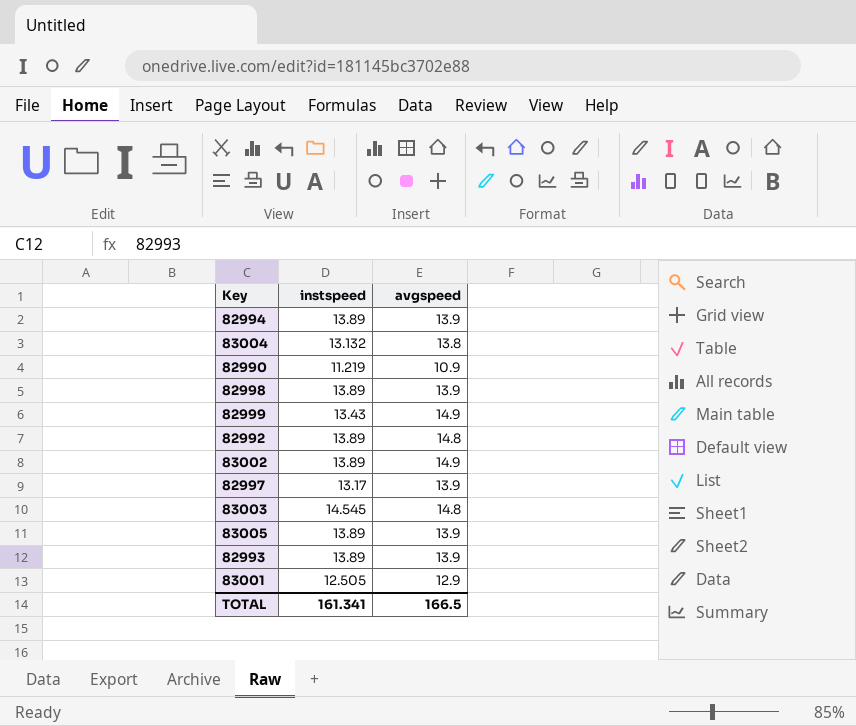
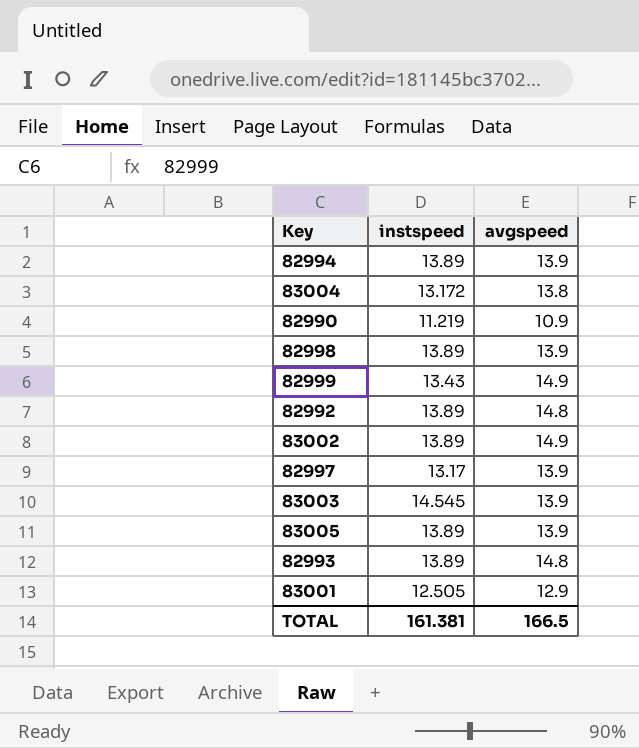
83004 | instspeed: 13.132 -> 13.172
83003 | avgspeed: 14.8 -> 13.9
82993 | avgspeed: 13.9 -> 14.8
TOTAL | instspeed: 161.341 -> 161.381

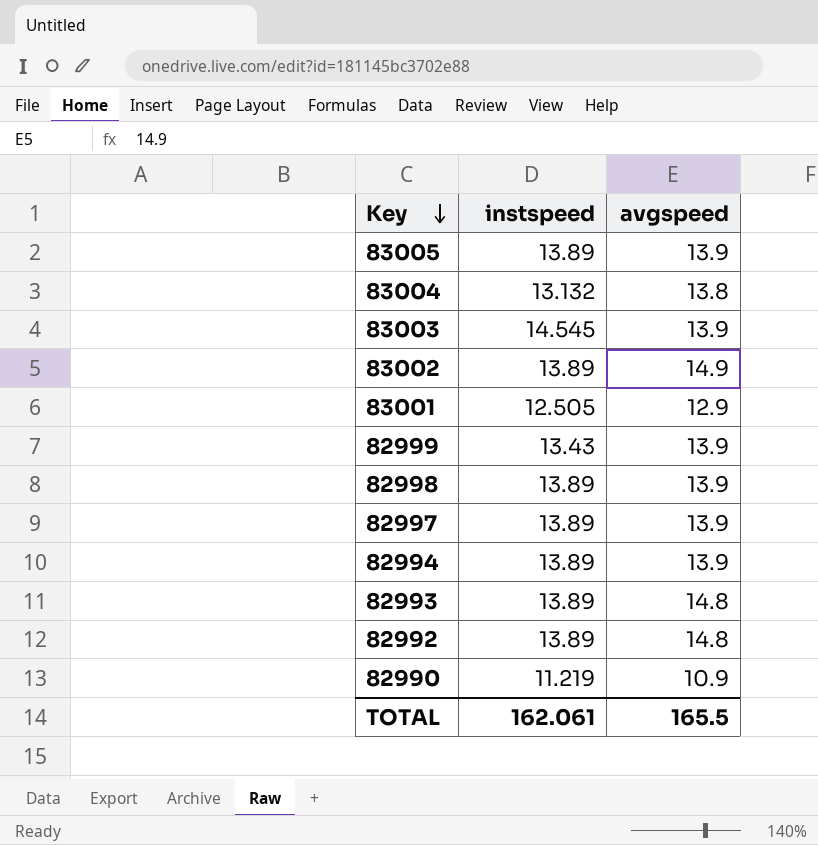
row order: none -> Key descending
83004 | instspeed: 13.172 -> 13.132
82999 | avgspeed: 14.9 -> 13.9
82997 | instspeed: 13.17 -> 13.89
TOTAL | instspeed: 161.381 -> 162.061
TOTAL | avgspeed: 166.5 -> 165.5

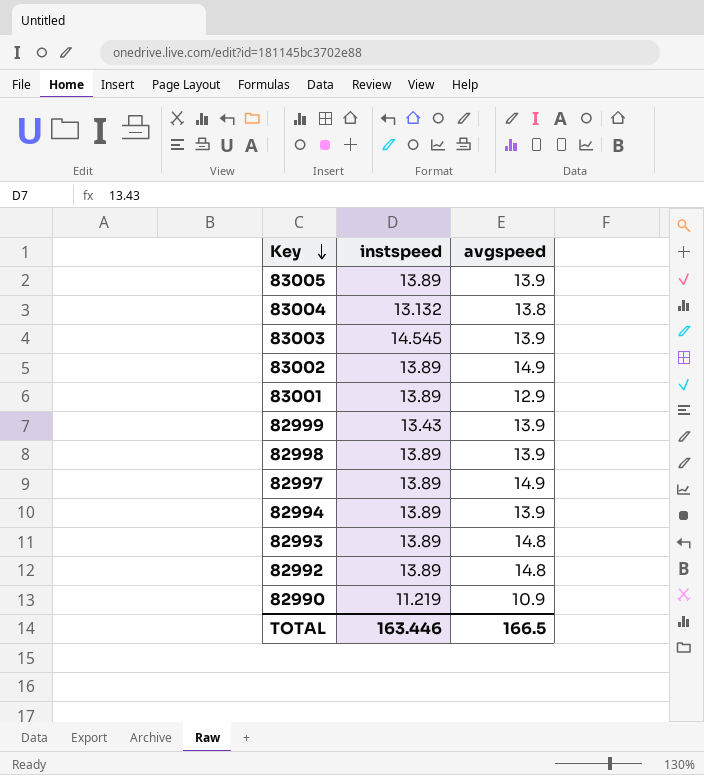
83001 | instspeed: 12.505 -> 13.89
82997 | avgspeed: 13.9 -> 14.9
TOTAL | instspeed: 162.061 -> 163.446
TOTAL | avgspeed: 165.5 -> 166.5

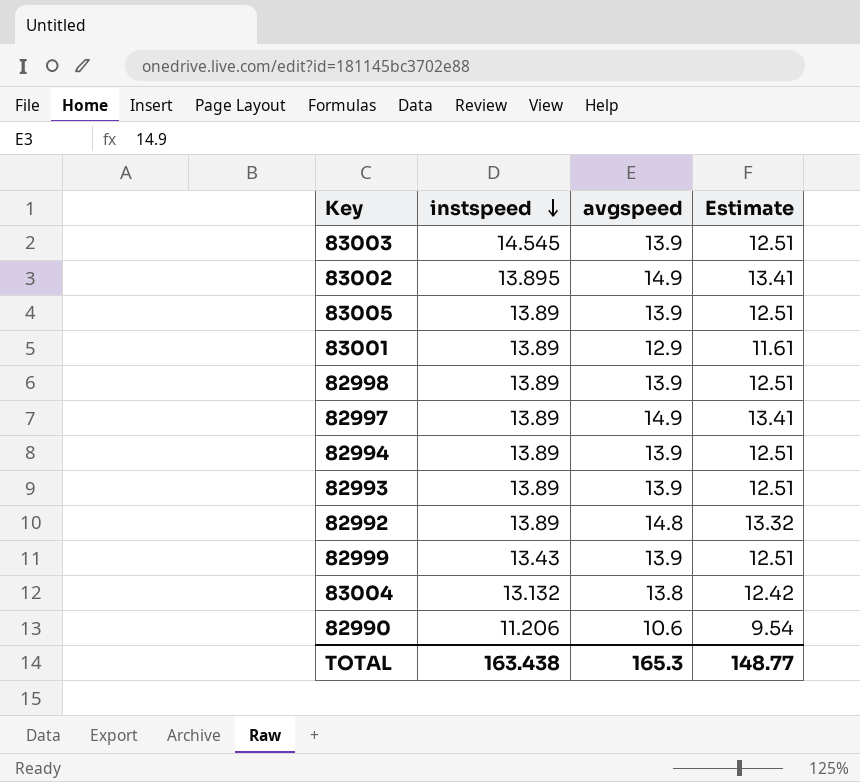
row order: Key descending -> instspeed descending
column Estimate | formula: none -> [avgspeed] * 0.9
83002 | instspeed: 13.89 -> 13.895
82993 | avgspeed: 14.8 -> 13.9
82990 | instspeed: 11.219 -> 11.206
82990 | avgspeed: 10.9 -> 10.6
TOTAL | instspeed: 163.446 -> 163.438
TOTAL | avgspeed: 166.5 -> 165.3

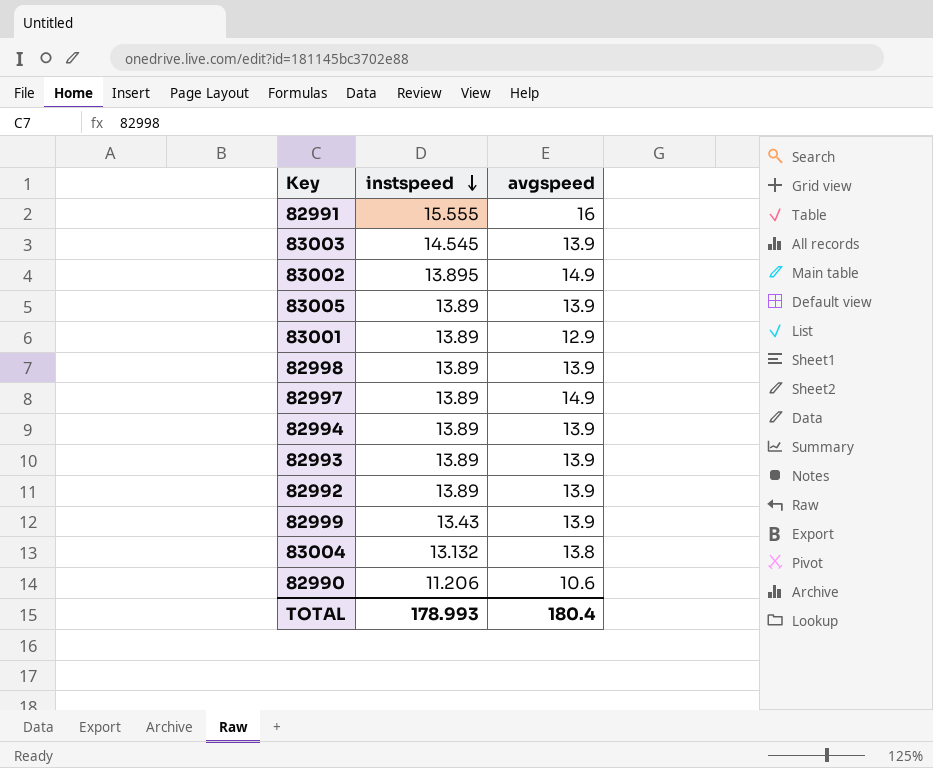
column Estimate | formula: [avgspeed] * 0.9 -> none
row 82991: none -> 15.555 | 16
82992 | avgspeed: 14.8 -> 13.9
TOTAL | instspeed: 163.438 -> 178.993
TOTAL | avgspeed: 165.3 -> 180.4

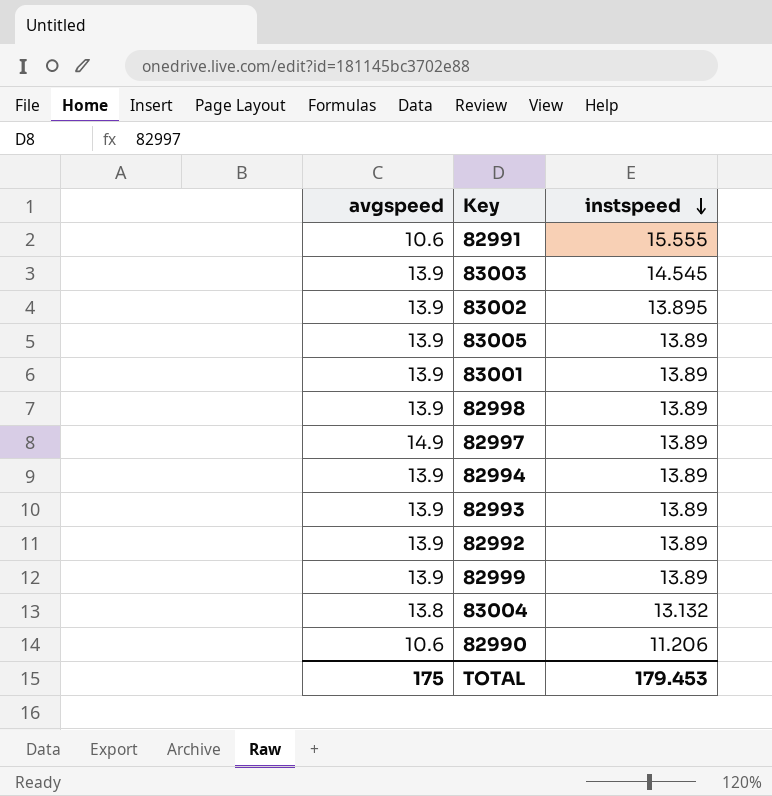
column avgspeed | position: 3 -> 1
82991 | avgspeed: 16 -> 10.6
83002 | avgspeed: 14.9 -> 13.9
83001 | avgspeed: 12.9 -> 13.9
82999 | instspeed: 13.43 -> 13.89
TOTAL | avgspeed: 180.4 -> 175
TOTAL | instspeed: 178.993 -> 179.453

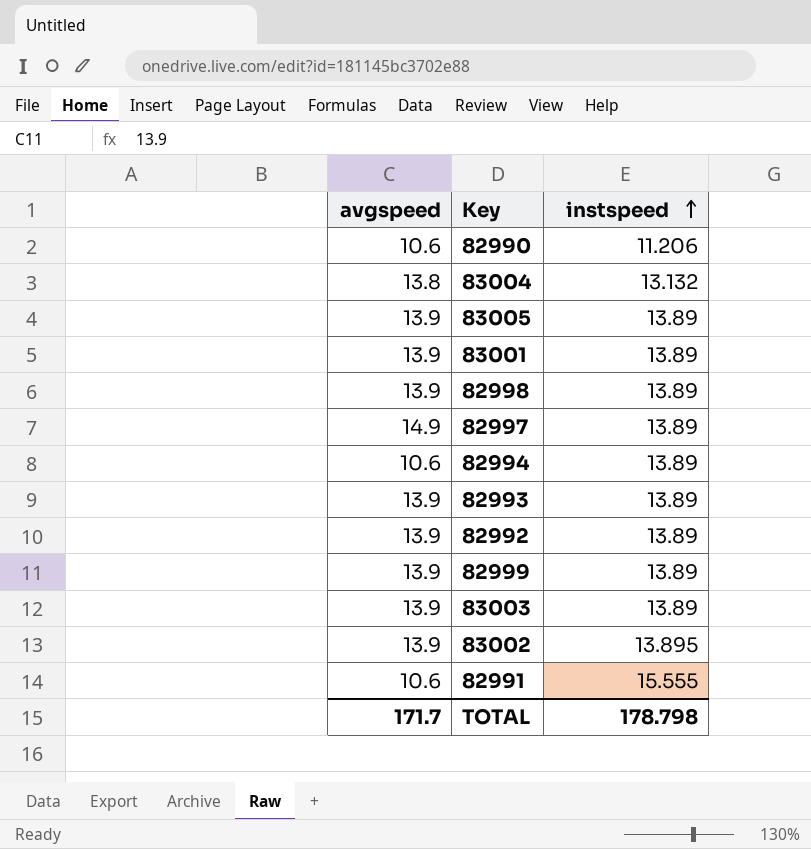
row order: instspeed descending -> instspeed ascending
82994 | avgspeed: 13.9 -> 10.6
83003 | instspeed: 14.545 -> 13.89
TOTAL | avgspeed: 175 -> 171.7
TOTAL | instspeed: 179.453 -> 178.798

